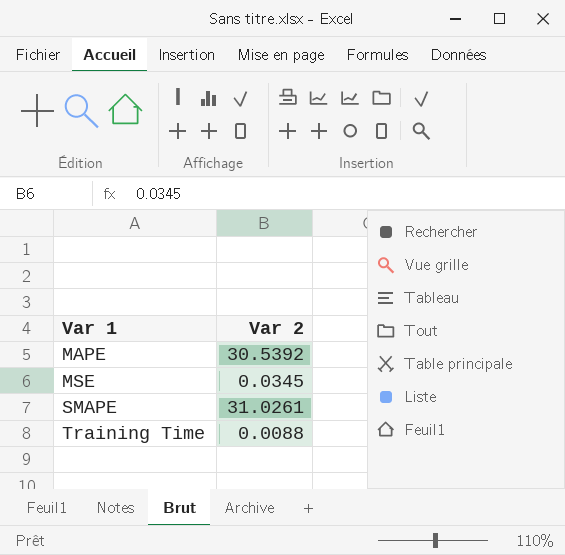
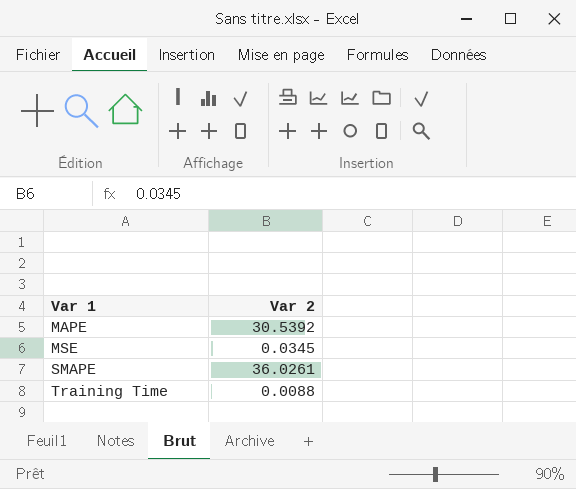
SMAPE | Var 2: 31.0261 -> 36.0261

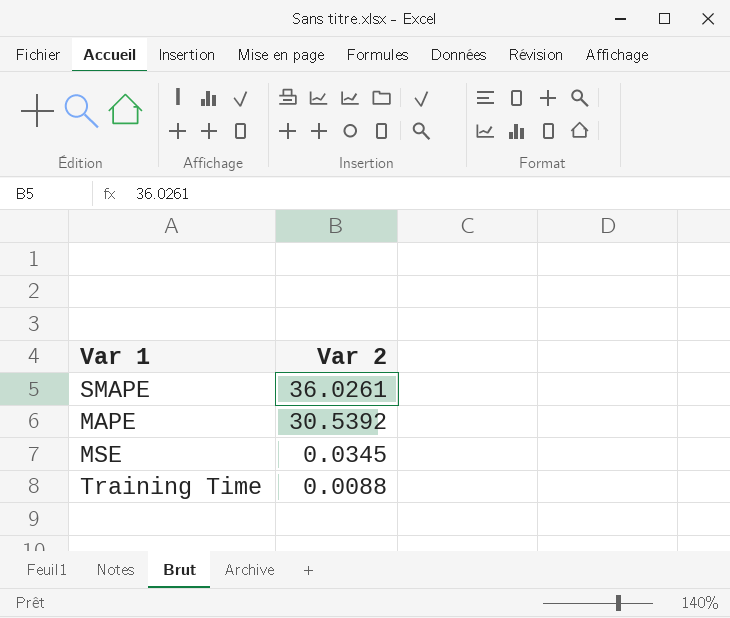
row order: Var 1 ascending -> Var 2 descending

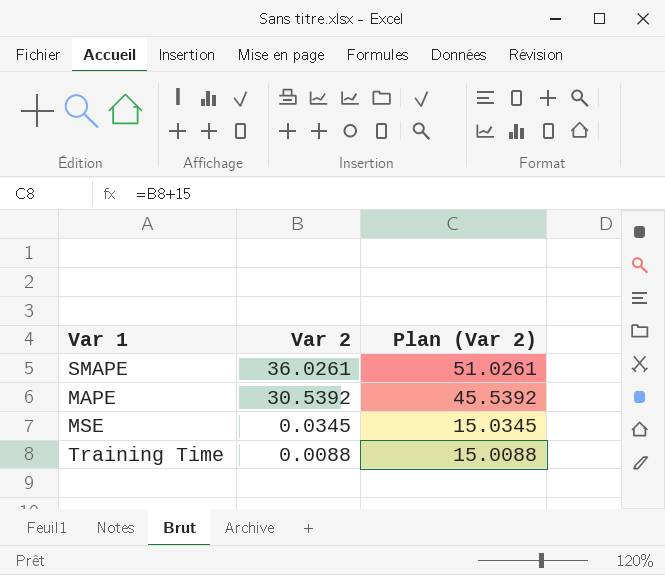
column Plan (Var 2) | formula: none -> [Var 2] + 15

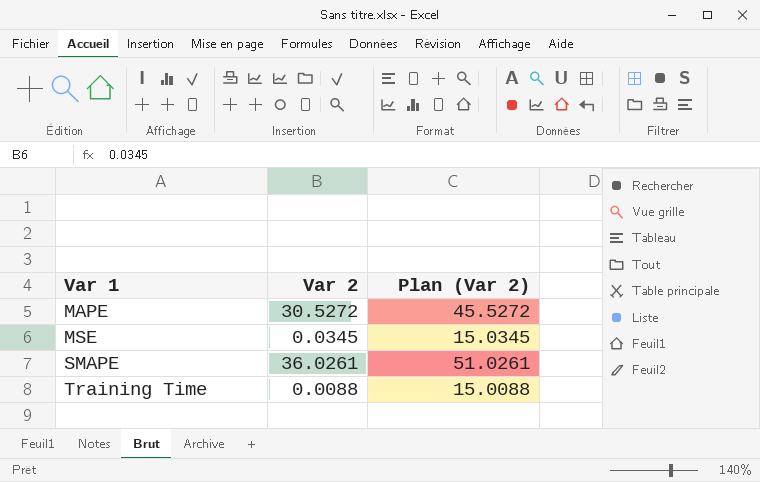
row order: Var 2 descending -> Var 1 ascending
MAPE | Var 2: 30.5392 -> 30.5272
MAPE | Plan (Var 2): 45.5392 -> 45.5272

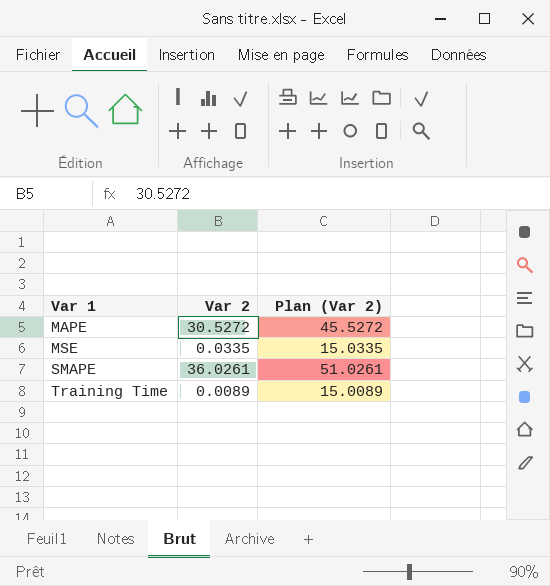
MSE | Var 2: 0.0345 -> 0.0335
MSE | Plan (Var 2): 15.0345 -> 15.0335
Training Time | Var 2: 0.0088 -> 0.0089
Training Time | Plan (Var 2): 15.0088 -> 15.0089

